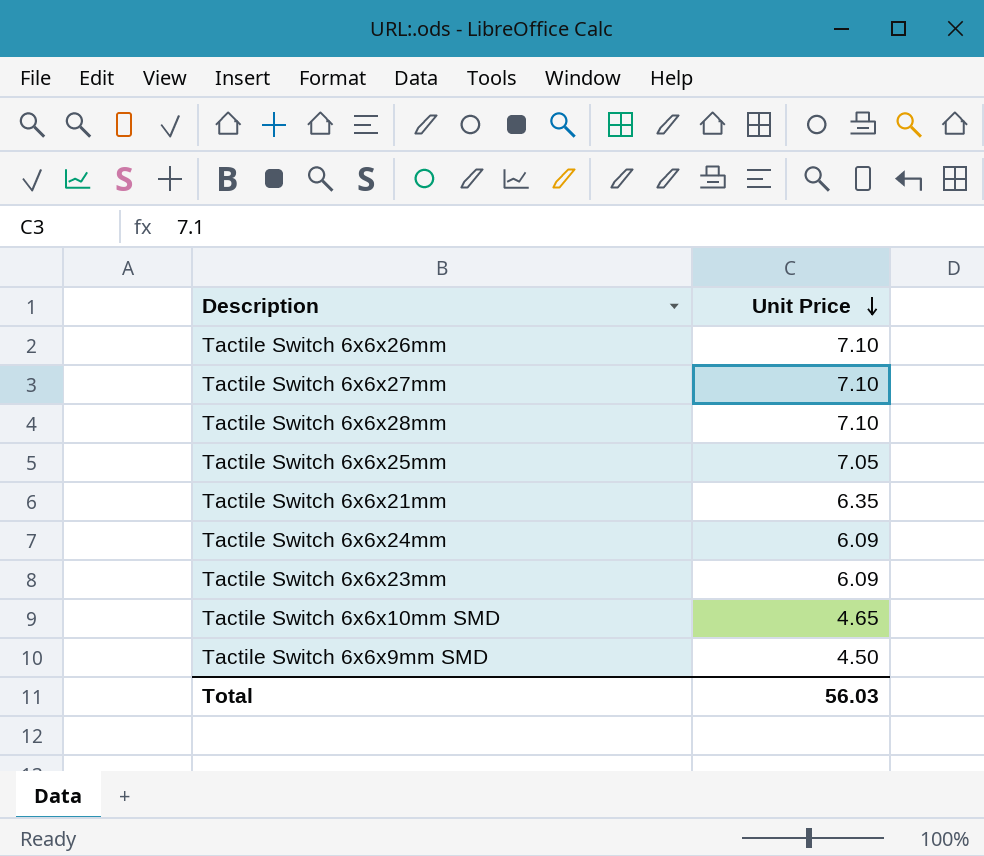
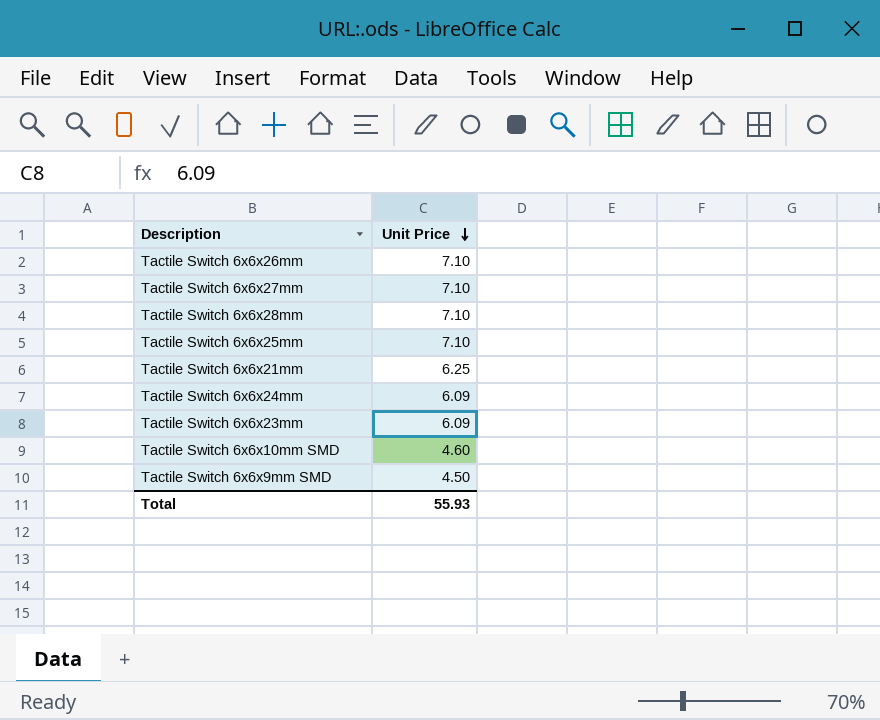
Tactile Switch 6x6x25mm | Unit Price: 7.05 -> 7.10
Tactile Switch 6x6x21mm | Unit Price: 6.35 -> 6.25
Tactile Switch 6x6x10mm SMD | Unit Price: 4.65 -> 4.60
Total | Unit Price: 56.03 -> 55.93

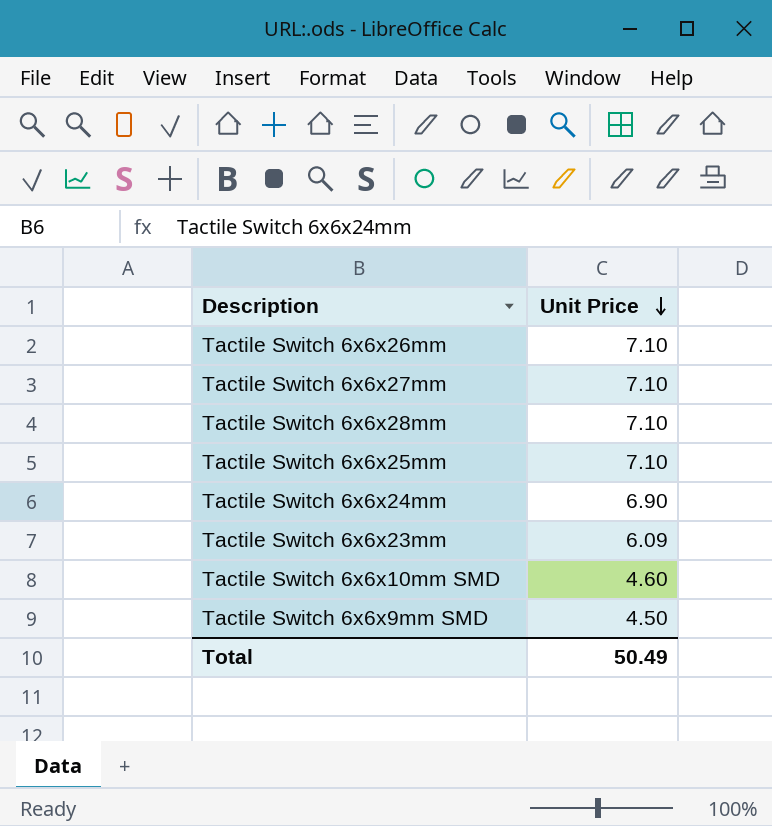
row Tactile Switch 6x6x21mm: 6.25 -> none
Tactile Switch 6x6x24mm | Unit Price: 6.09 -> 6.90
Total | Unit Price: 55.93 -> 50.49

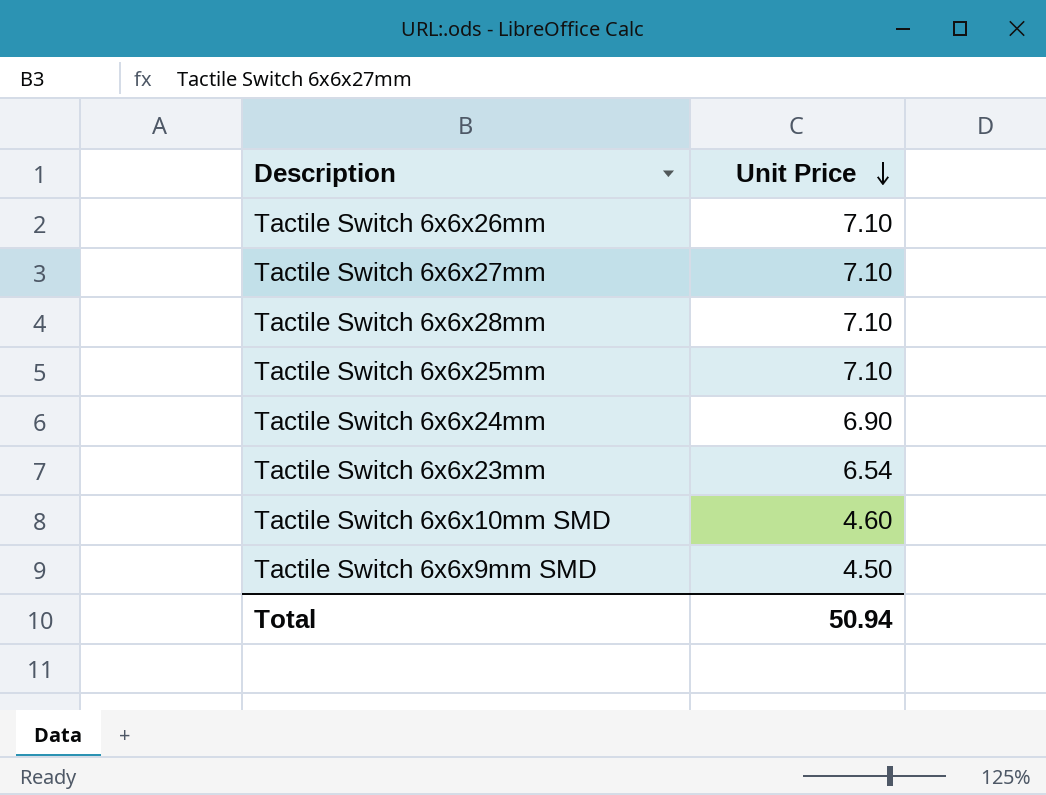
Tactile Switch 6x6x23mm | Unit Price: 6.09 -> 6.54
Total | Unit Price: 50.49 -> 50.94

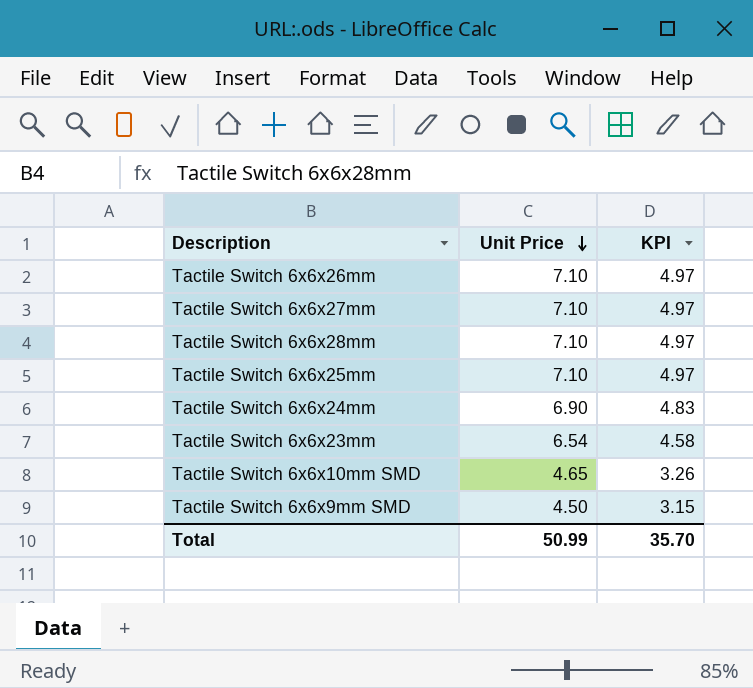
column KPI | formula: none -> [Unit Price] * 0.7
Tactile Switch 6x6x10mm SMD | Unit Price: 4.60 -> 4.65
Total | Unit Price: 50.94 -> 50.99

